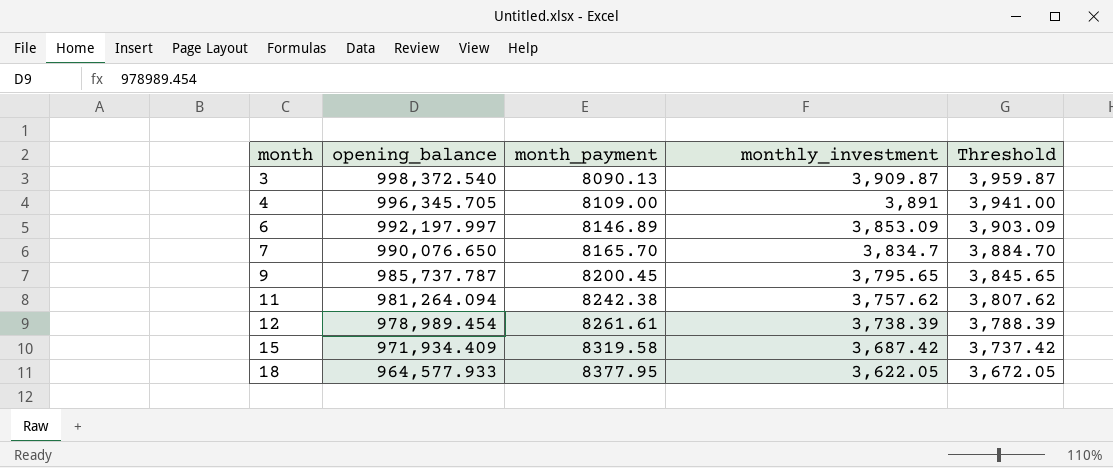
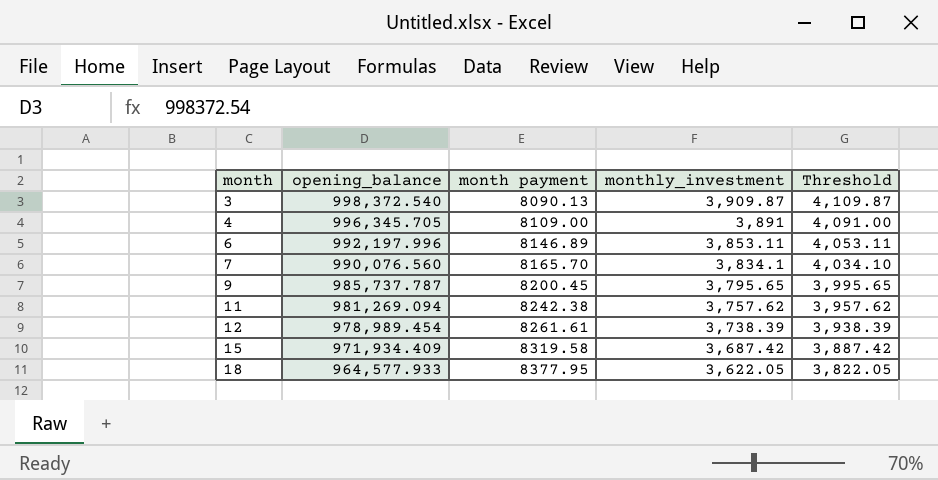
column name: month_payment -> month payment
column Threshold | formula: [monthly_investment] + 50 -> [monthly_investment] + 200
6 | opening_balance: 992,197.997 -> 992,197.996
6 | monthly_investment: 3,853.09 -> 3,853.11
7 | opening_balance: 990,076.650 -> 990,076.560
7 | monthly_investment: 3,834.7 -> 3,834.1
11 | opening_balance: 981,264.094 -> 981,269.094

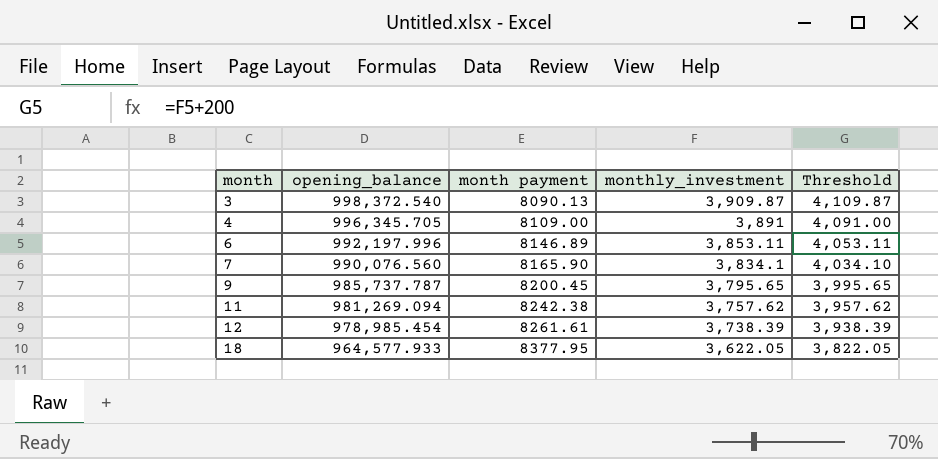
row 15: 971,934.409 | 8319.58 | 3,687.42 | 3,887.42 -> none
7 | month payment: 8165.70 -> 8165.90
12 | opening_balance: 978,989.454 -> 978,985.454

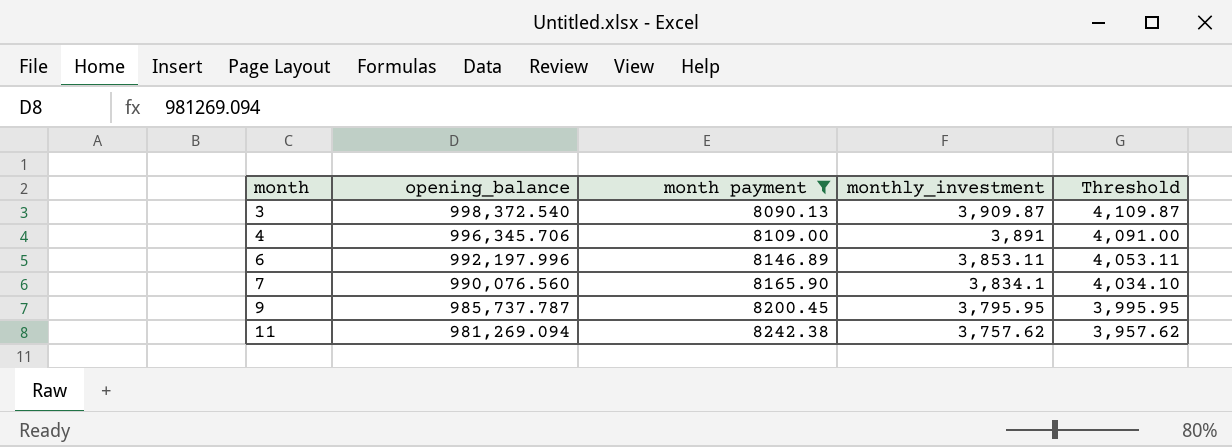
filter: none -> month payment <= 8242.38
4 | opening_balance: 996,345.705 -> 996,345.706
9 | monthly_investment: 3,795.65 -> 3,795.95
9 | Threshold: 3,995.65 -> 3,995.95

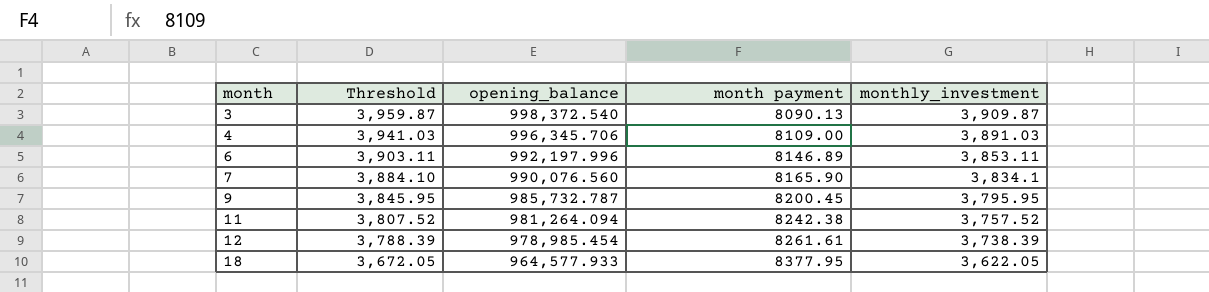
filter: month payment <= 8242.38 -> none
column Threshold | formula: [monthly_investment] + 200 -> [monthly_investment] + 50
column Threshold | position: 5 -> 2
4 | monthly_investment: 3,891 -> 3,891.03
9 | opening_balance: 985,737.787 -> 985,732.787
11 | opening_balance: 981,269.094 -> 981,264.094
11 | monthly_investment: 3,757.62 -> 3,757.52

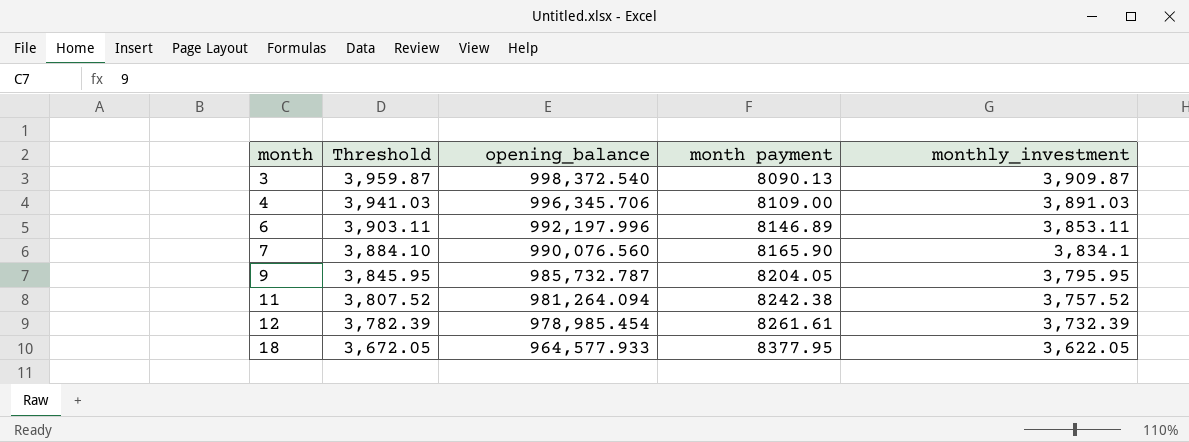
9 | month payment: 8200.45 -> 8204.05
12 | Threshold: 3,788.39 -> 3,782.39
12 | monthly_investment: 3,738.39 -> 3,732.39

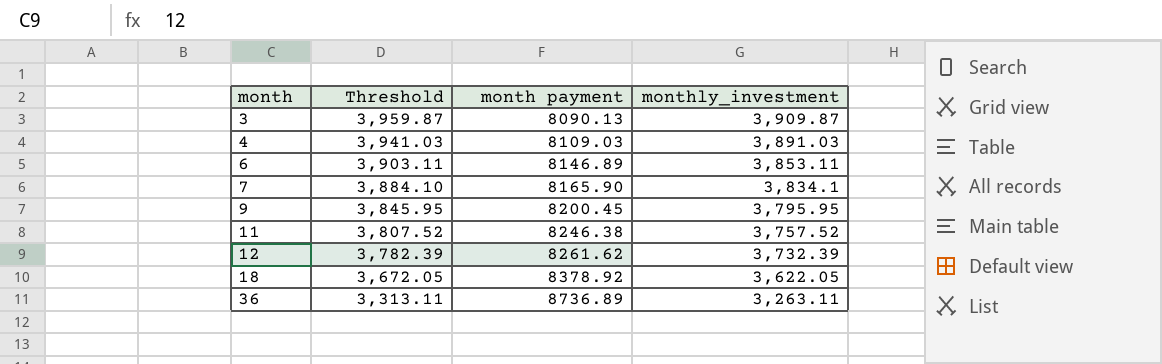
column opening_balance | position: 3 -> none
4 | month payment: 8109.00 -> 8109.03
9 | month payment: 8204.05 -> 8200.45
11 | month payment: 8242.38 -> 8246.38
12 | month payment: 8261.61 -> 8261.62
18 | month payment: 8377.95 -> 8378.92
row 36: none -> 3,313.11 | 8736.89 | 3,263.11

